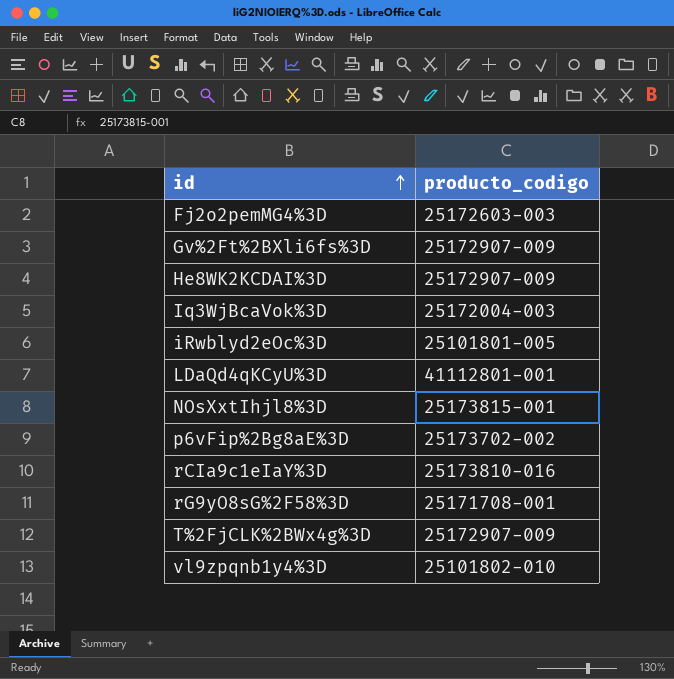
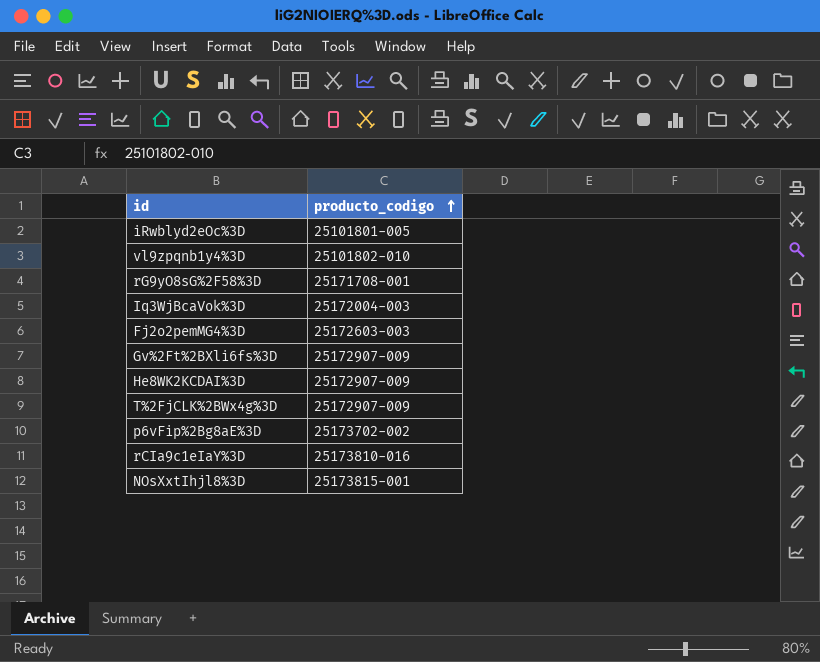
row order: id ascending -> producto_codigo ascending
row LDaQd4qKCyU%3D: 41112801-001 -> none

